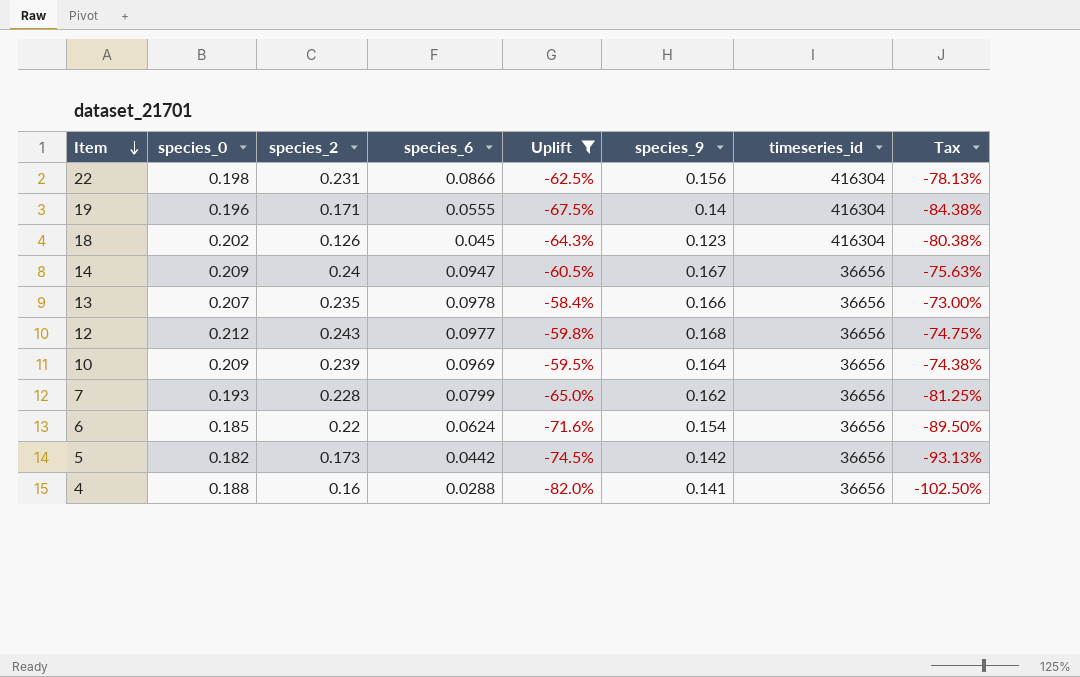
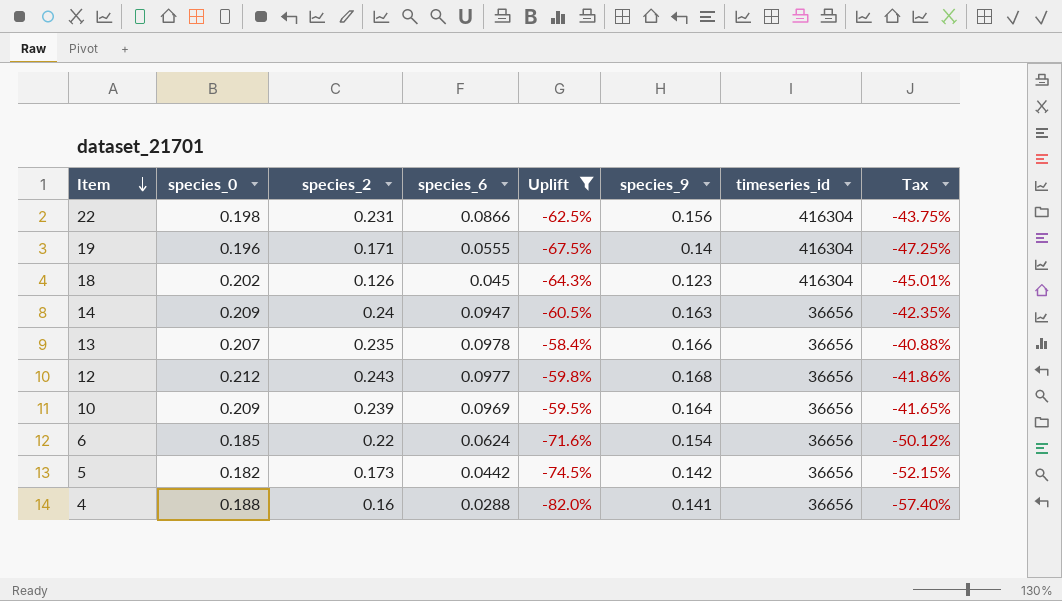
column Tax | formula: [Uplift] * 1.25 -> [Uplift] * 0.7
row 7: 0.193 | 0.228 | 0.0799 | -65.0% | 0.162 | 36656 | -81.25% -> none
14 | species_9: 0.167 -> 0.163

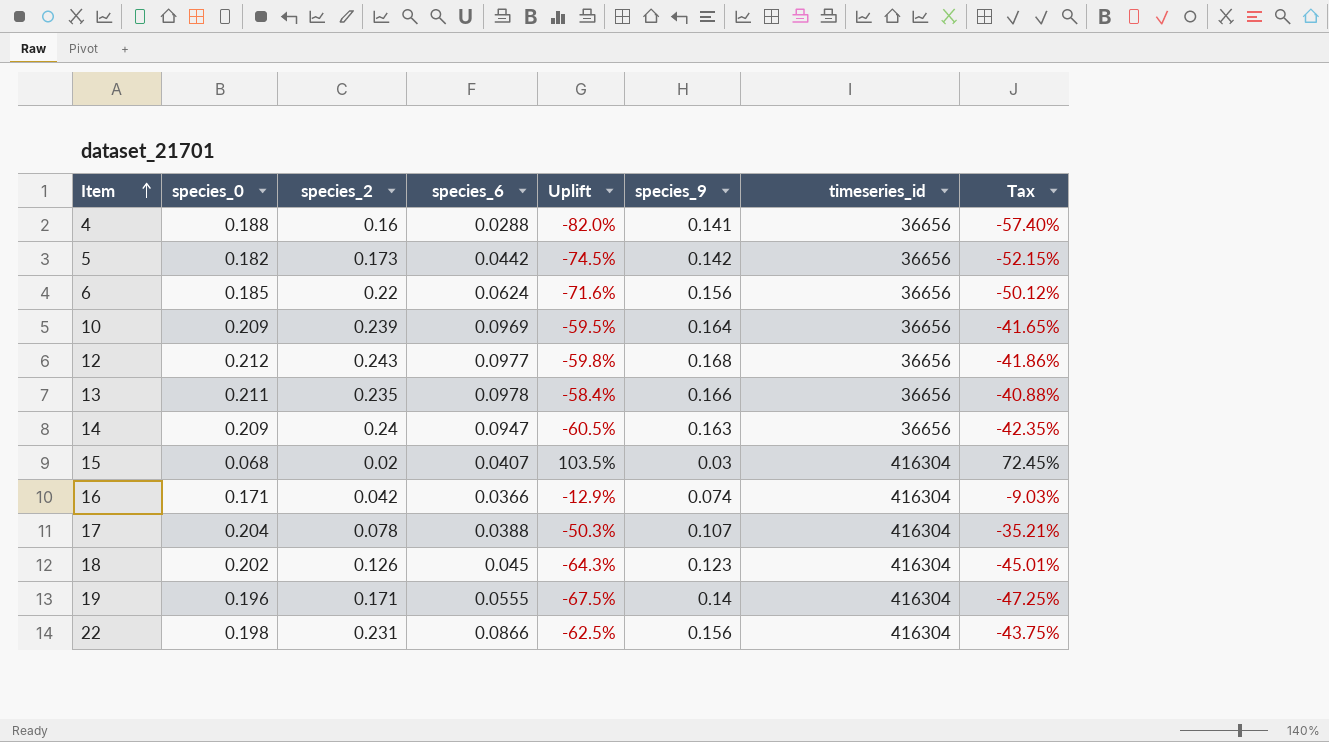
filter: Uplift <= -58.4% -> none
row order: Item descending -> Item ascending
6 | species_9: 0.154 -> 0.156
13 | species_0: 0.207 -> 0.211

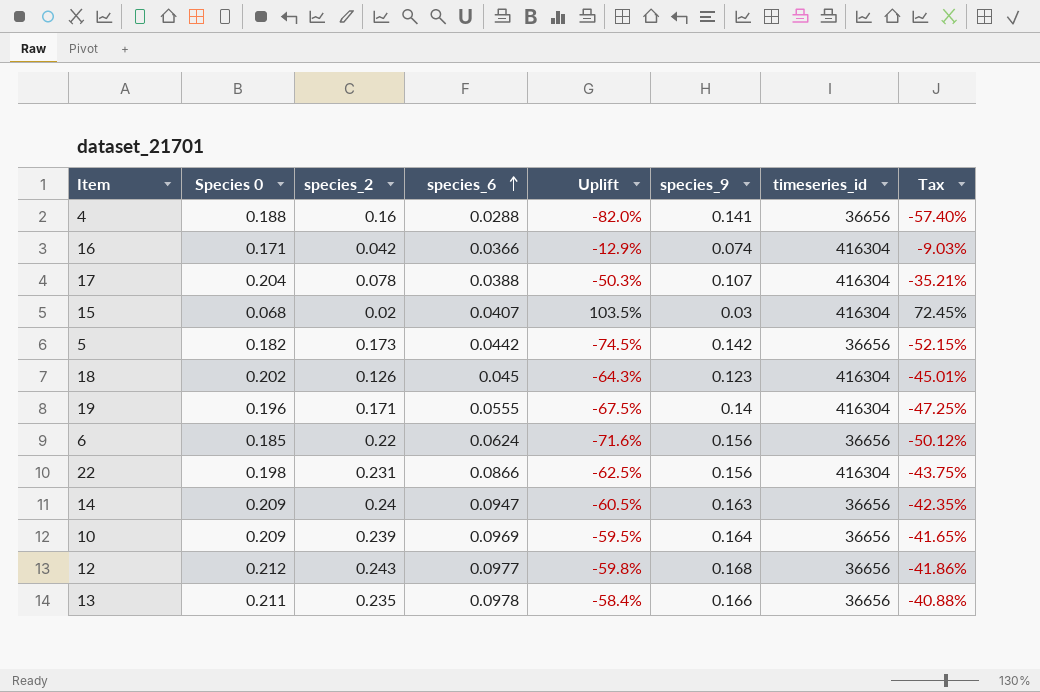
row order: Item ascending -> species_6 ascending
column name: species_0 -> Species 0

